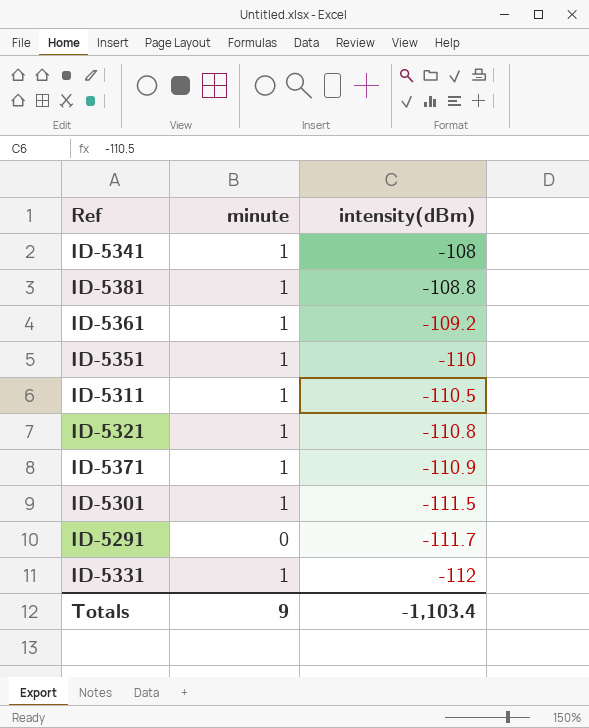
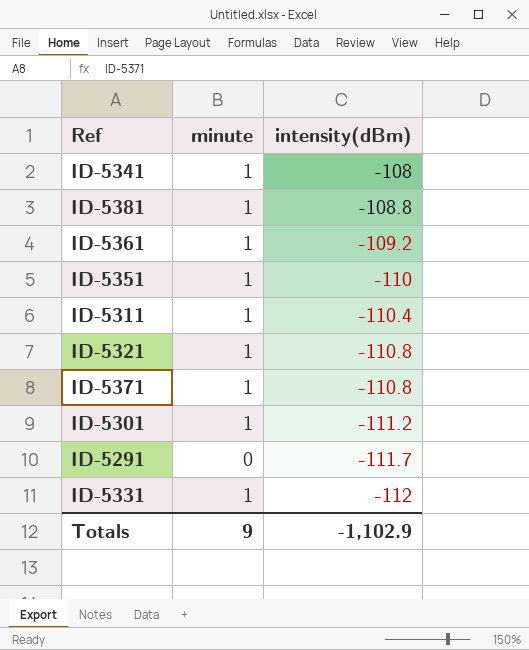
ID-5311 | intensity(dBm): -110.5 -> -110.4
ID-5371 | intensity(dBm): -110.9 -> -110.8
ID-5301 | intensity(dBm): -111.5 -> -111.2
Totals | intensity(dBm): -1,103.4 -> -1,102.9

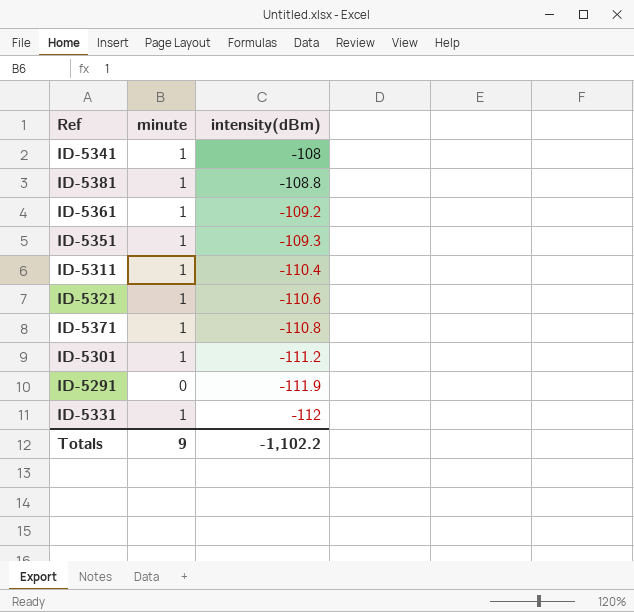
ID-5351 | intensity(dBm): -110 -> -109.3
ID-5321 | intensity(dBm): -110.8 -> -110.6
ID-5291 | intensity(dBm): -111.7 -> -111.9
Totals | intensity(dBm): -1,102.9 -> -1,102.2

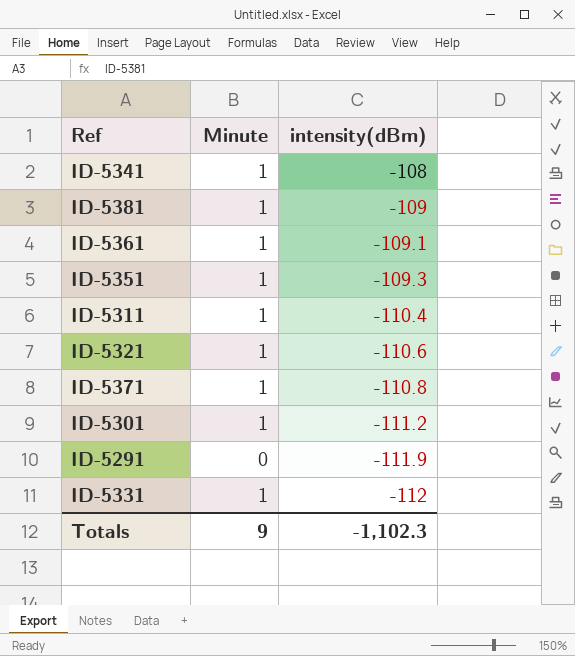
column name: minute -> Minute
ID-5381 | intensity(dBm): -108.8 -> -109
ID-5361 | intensity(dBm): -109.2 -> -109.1
Totals | intensity(dBm): -1,102.2 -> -1,102.3

